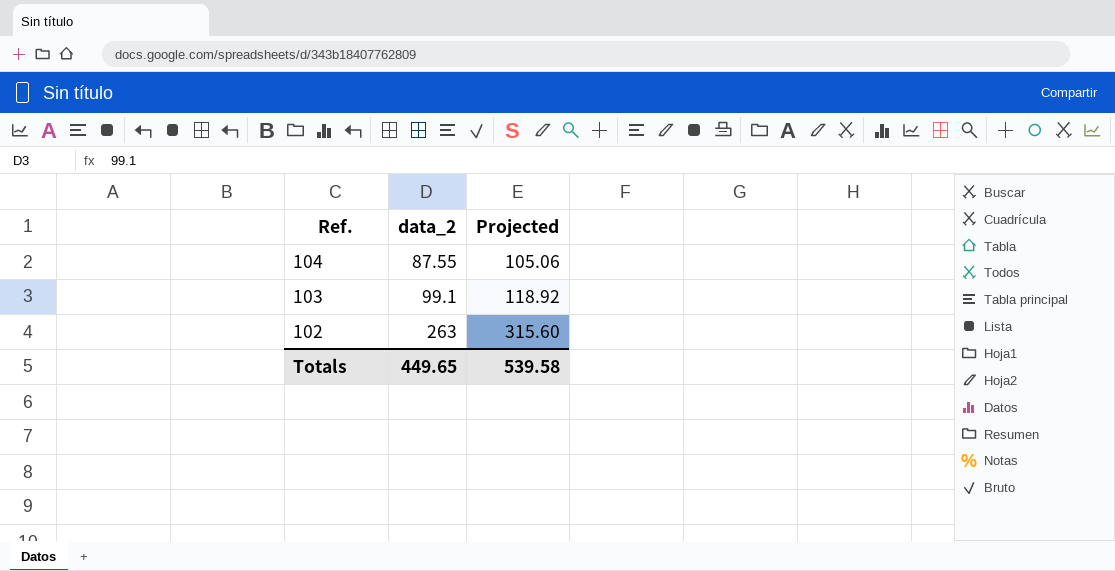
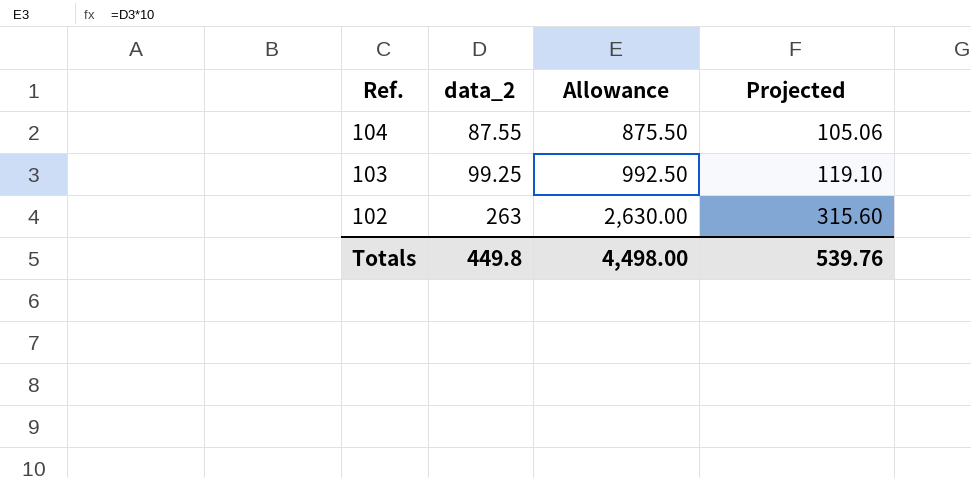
column Allowance | formula: none -> [data_2] * 10
103 | data_2: 99.1 -> 99.25
103 | Projected: 118.92 -> 119.10
Totals | data_2: 449.65 -> 449.8
Totals | Projected: 539.58 -> 539.76

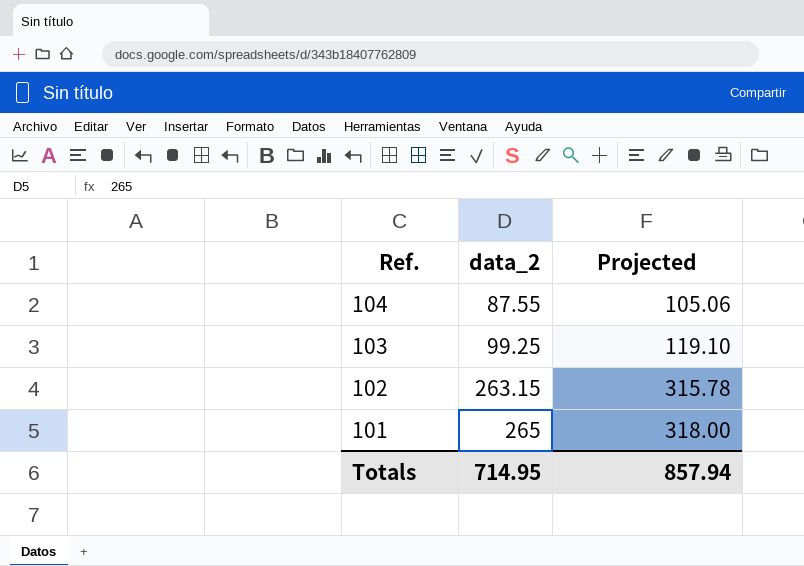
column Allowance | formula: [data_2] * 10 -> none
102 | data_2: 263 -> 263.15
102 | Projected: 315.60 -> 315.78
row 101: none -> 265 | 318.00
Totals | data_2: 449.8 -> 714.95
Totals | Projected: 539.76 -> 857.94

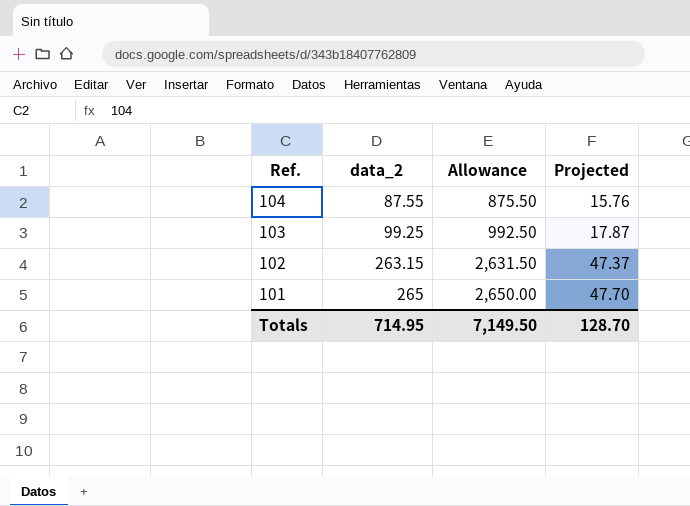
column Allowance | formula: none -> [data_2] * 10
column Projected | formula: [data_2] * 1.2 -> [data_2] * 0.18
Totals | Projected: 857.94 -> 128.70

